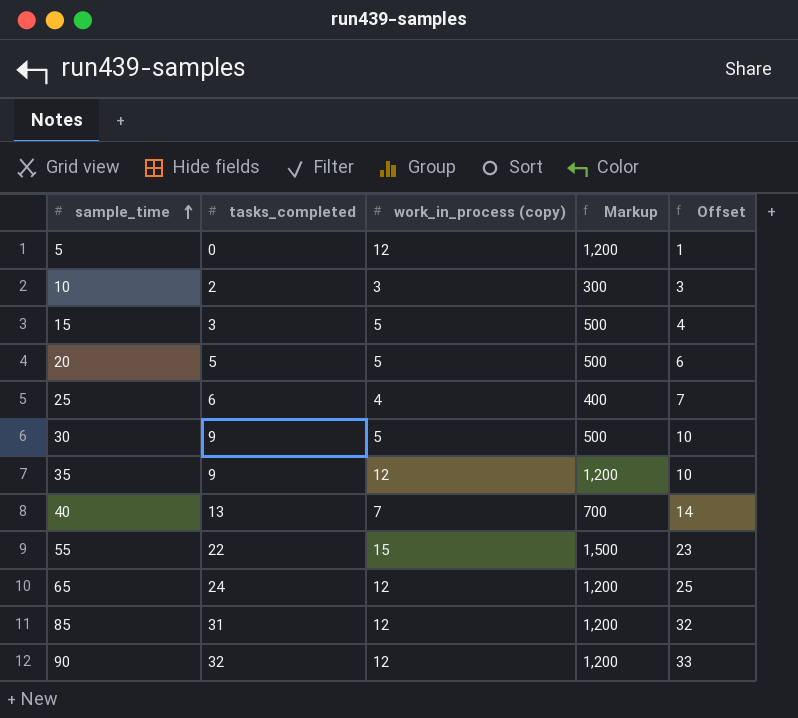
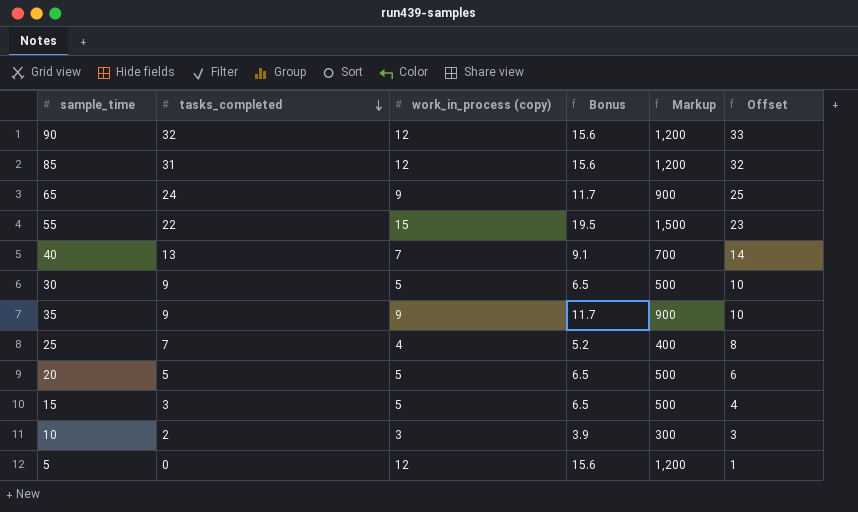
row order: sample_time ascending -> tasks_completed descending
column Bonus | formula: none -> [work_in_process (copy)] * 1.3
65 | work_in_process (copy): 12 -> 9
65 | Markup: 1,200 -> 900
35 | work_in_process (copy): 12 -> 9
35 | Markup: 1,200 -> 900
25 | tasks_completed: 6 -> 7
25 | Offset: 7 -> 8

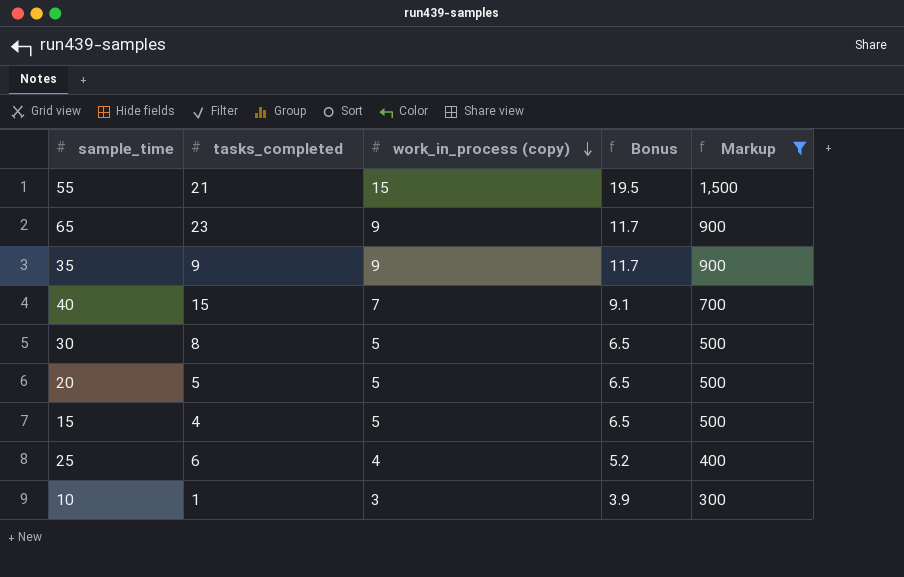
filter: none -> Markup != 1,200
row order: tasks_completed descending -> work_in_process (copy) descending
column Offset | formula: [tasks_completed] + 1 -> none
55 | tasks_completed: 22 -> 21
65 | tasks_completed: 24 -> 23
40 | tasks_completed: 13 -> 15
30 | tasks_completed: 9 -> 8
15 | tasks_completed: 3 -> 4
25 | tasks_completed: 7 -> 6
10 | tasks_completed: 2 -> 1

